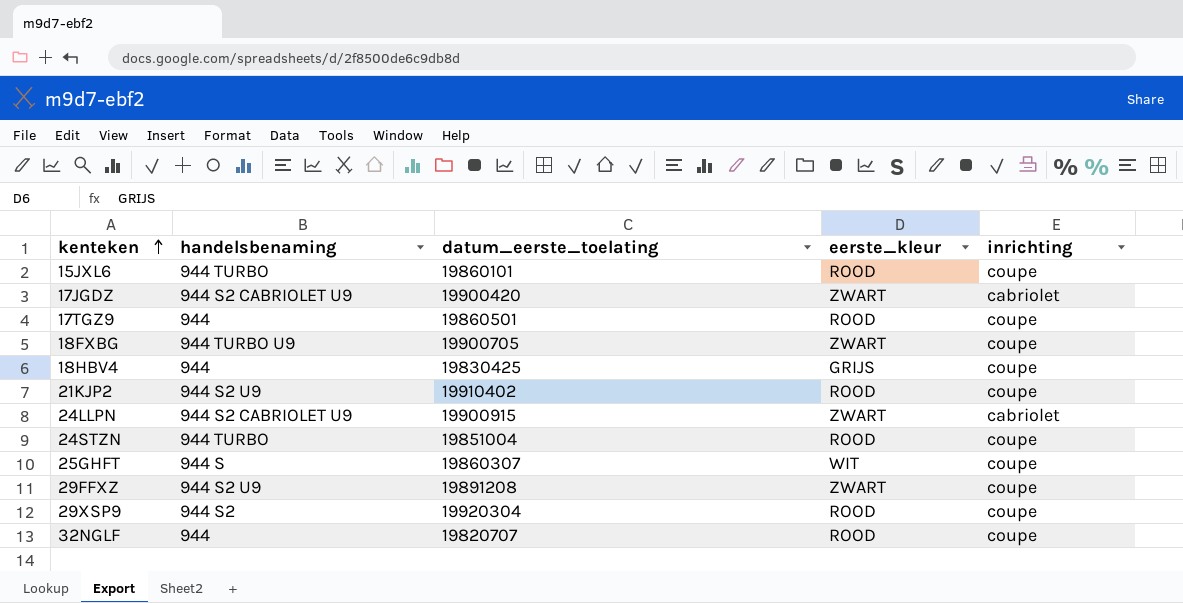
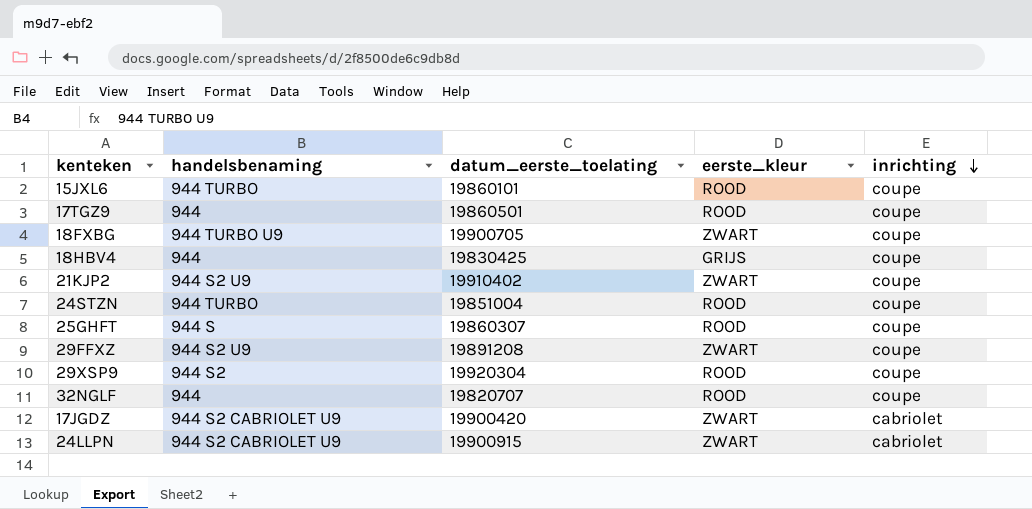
row order: kenteken ascending -> inrichting descending
21KJP2 | eerste_kleur: ROOD -> ZWART
25GHFT | eerste_kleur: WIT -> ROOD

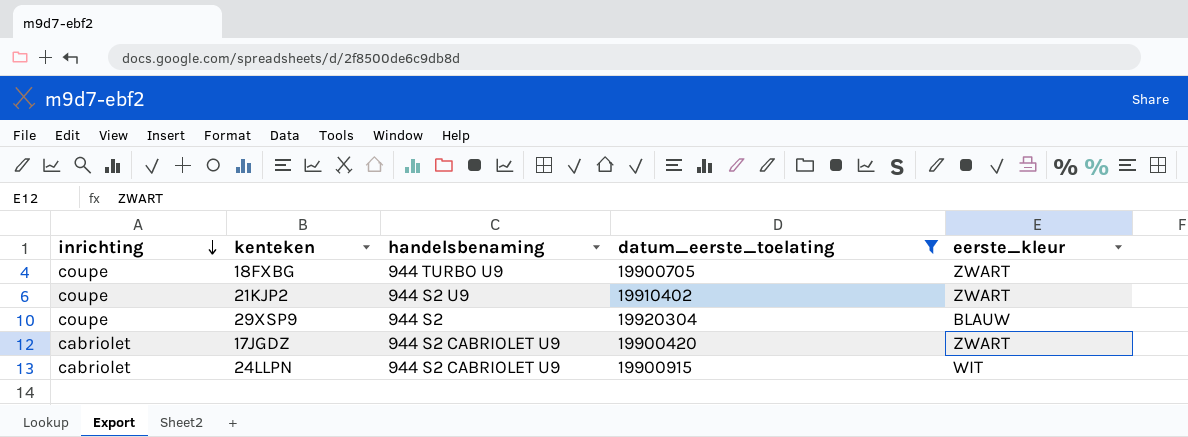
filter: none -> datum_eerste_toelating >= 19900420
column inrichting | position: 5 -> 1
29XSP9 | eerste_kleur: ROOD -> BLAUW
24LLPN | eerste_kleur: ZWART -> WIT

